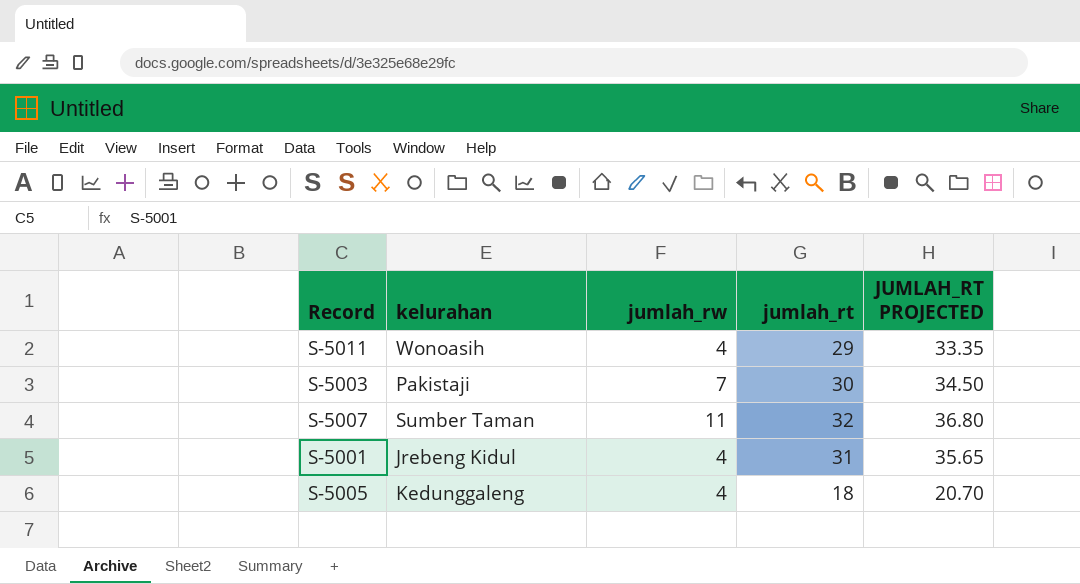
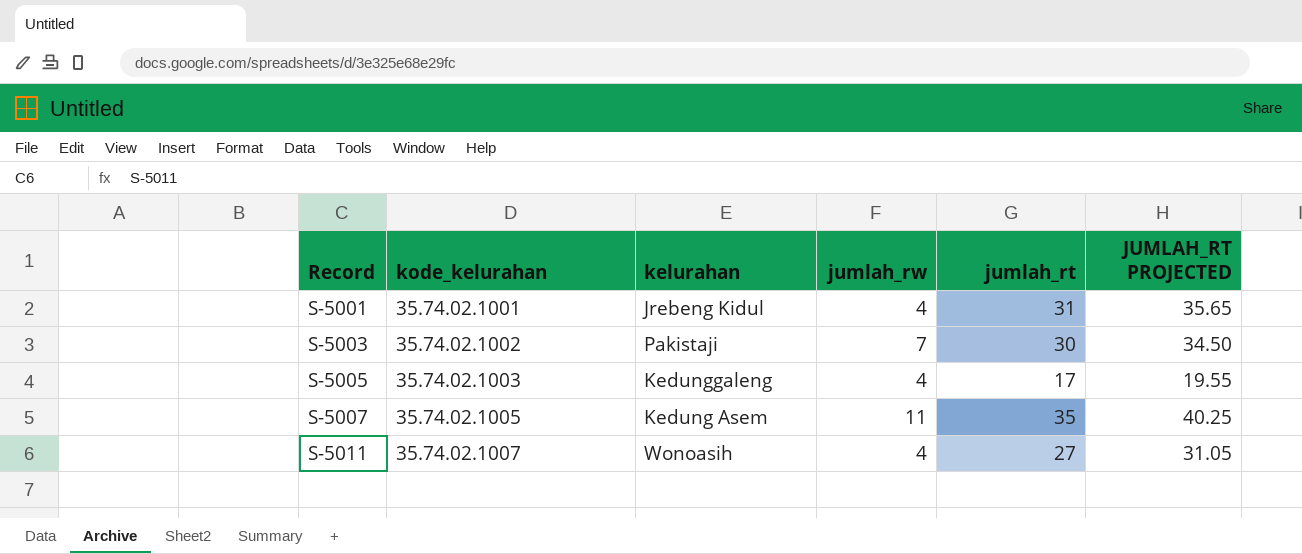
row order: none -> Record ascending
column kode_kelurahan | position: none -> 2
S-5005 | jumlah_rt: 18 -> 17
S-5005 | JUMLAH_RT PROJECTED: 20.70 -> 19.55
S-5007 | kelurahan: Sumber Taman -> Kedung Asem
S-5007 | jumlah_rt: 32 -> 35
S-5007 | JUMLAH_RT PROJECTED: 36.80 -> 40.25
S-5011 | jumlah_rt: 29 -> 27
S-5011 | JUMLAH_RT PROJECTED: 33.35 -> 31.05

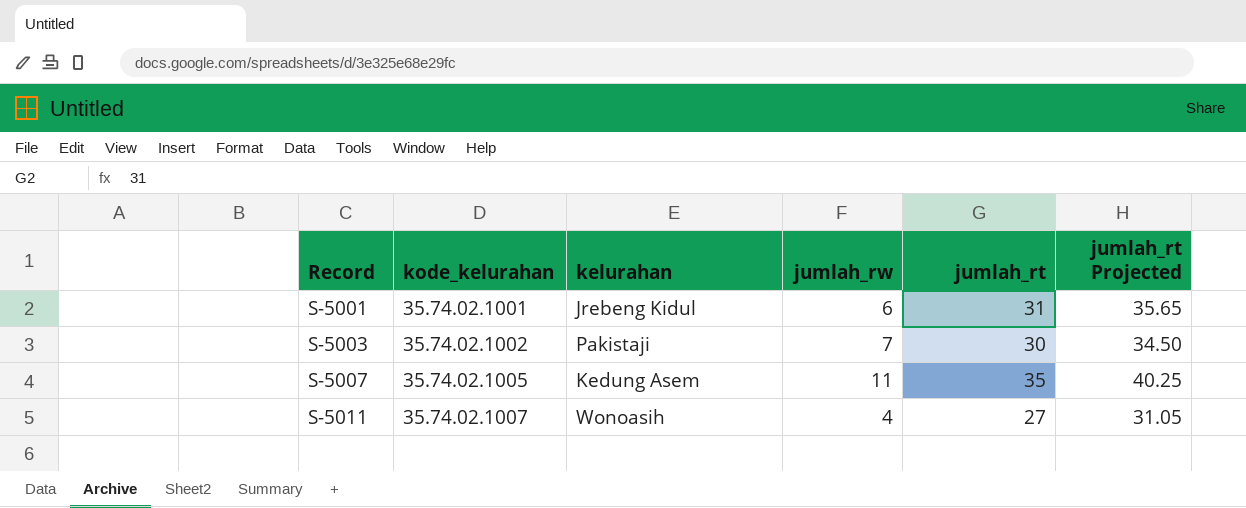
column name: JUMLAH_RT PROJECTED -> jumlah_rt Projected
row S-5005: 35.74.02.1003 | Kedunggaleng | 4 | 17 | 19.55 -> none
S-5001 | jumlah_rw: 4 -> 6

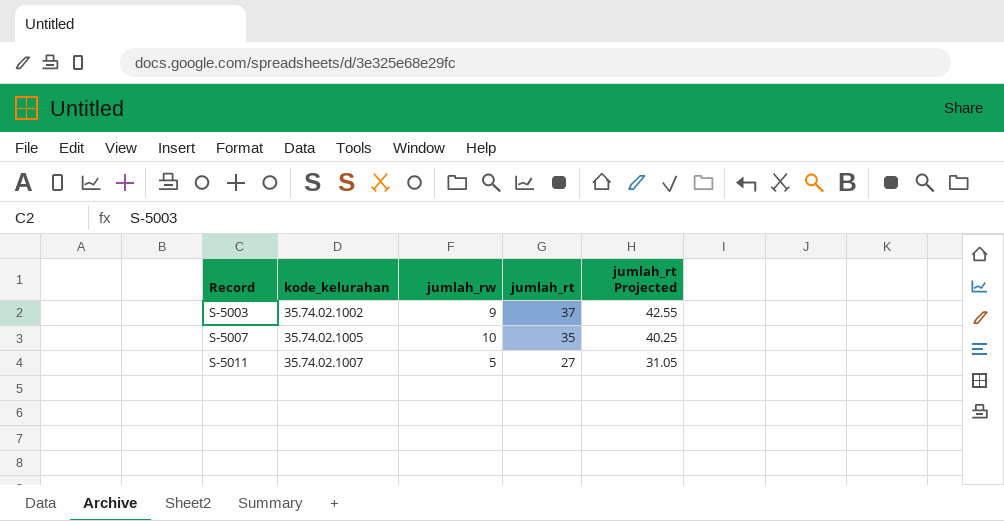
column kelurahan | position: 3 -> none
row S-5001: 35.74.02.1001 | Jrebeng Kidul | 6 | 31 | 35.65 -> none
S-5003 | jumlah_rw: 7 -> 9
S-5003 | jumlah_rt: 30 -> 37
S-5003 | jumlah_rt Projected: 34.50 -> 42.55
S-5007 | jumlah_rw: 11 -> 10
S-5011 | jumlah_rw: 4 -> 5

